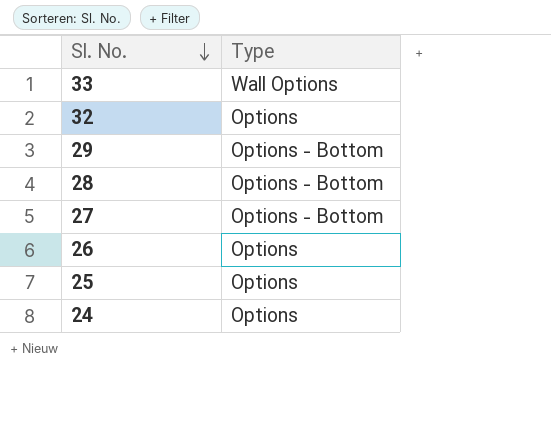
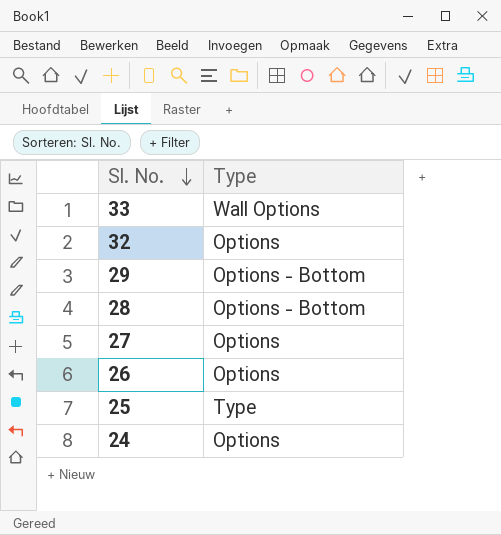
27 | Type: Options - Bottom -> Options
25 | Type: Options -> Type

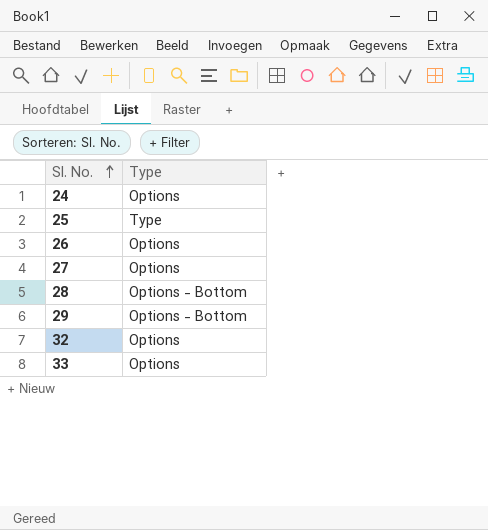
row order: Sl. No. descending -> Sl. No. ascending
33 | Type: Wall Options -> Options

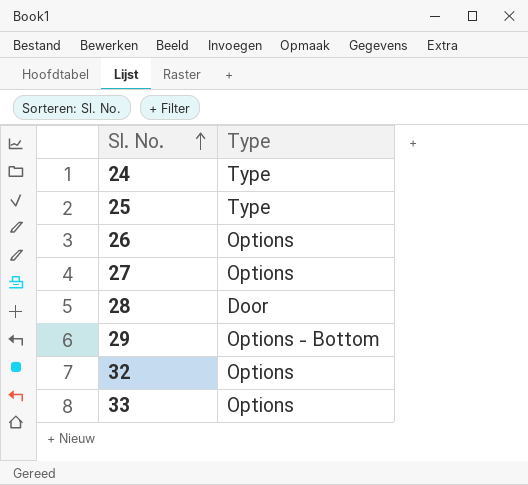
24 | Type: Options -> Type
28 | Type: Options - Bottom -> Door

